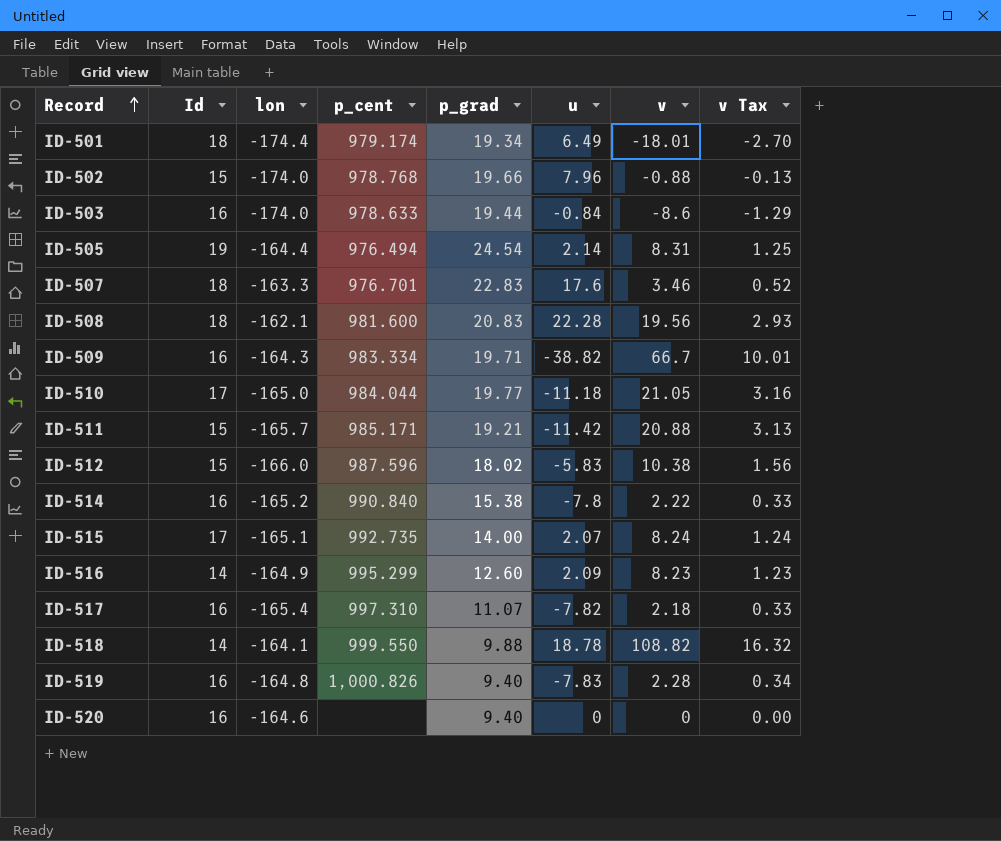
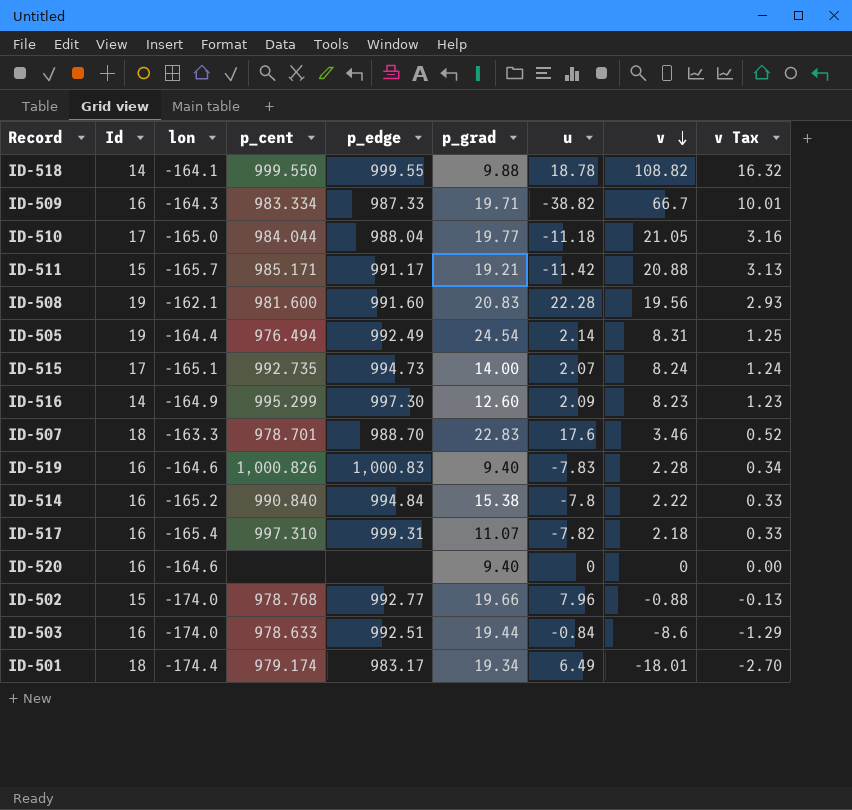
row order: Record ascending -> v descending
column p_edge | position: none -> 5
row ID-512: 15 | -166.0 | 987.596 | 18.02 | -5.83 | 10.38 | 1.56 -> none
ID-508 | Id: 18 -> 19
ID-507 | p_cent: 976.701 -> 978.701
ID-519 | lon: -164.8 -> -164.6

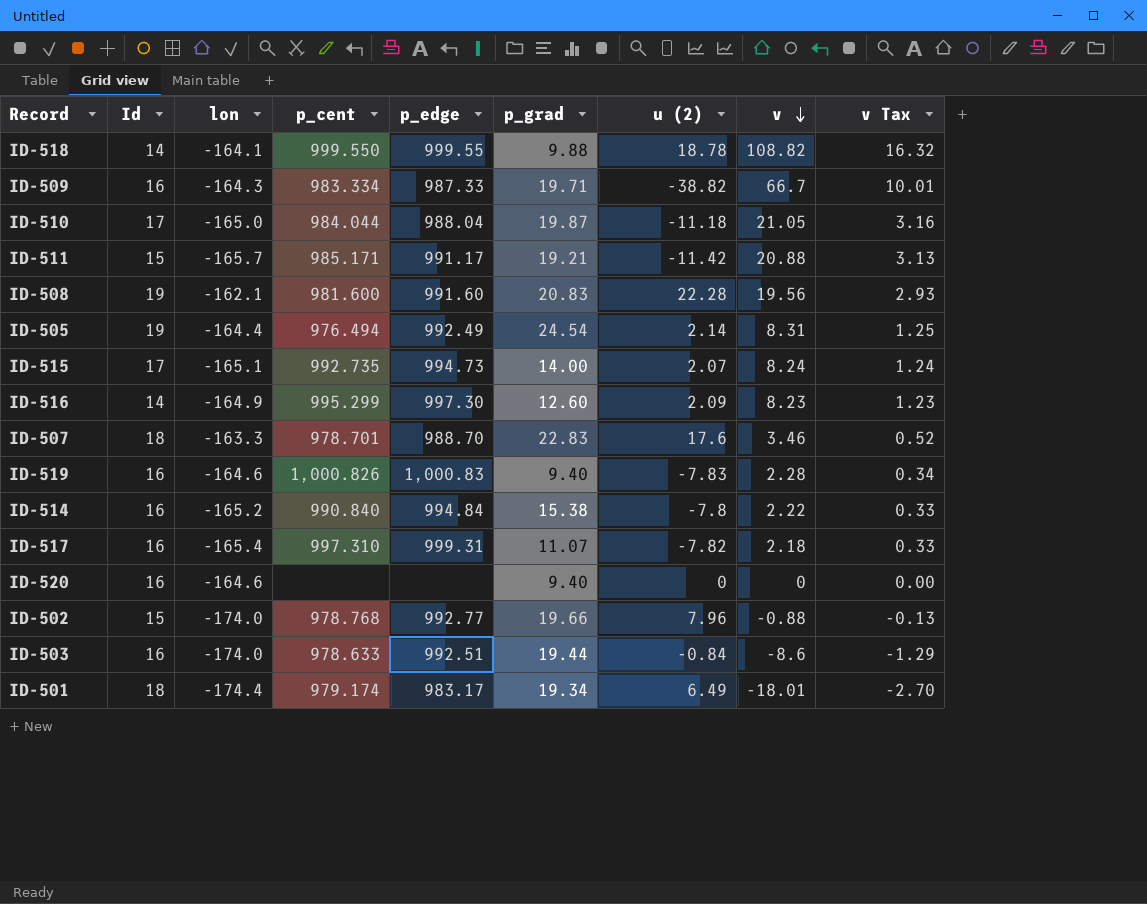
column name: u -> u (2)
ID-510 | p_grad: 19.77 -> 19.87

